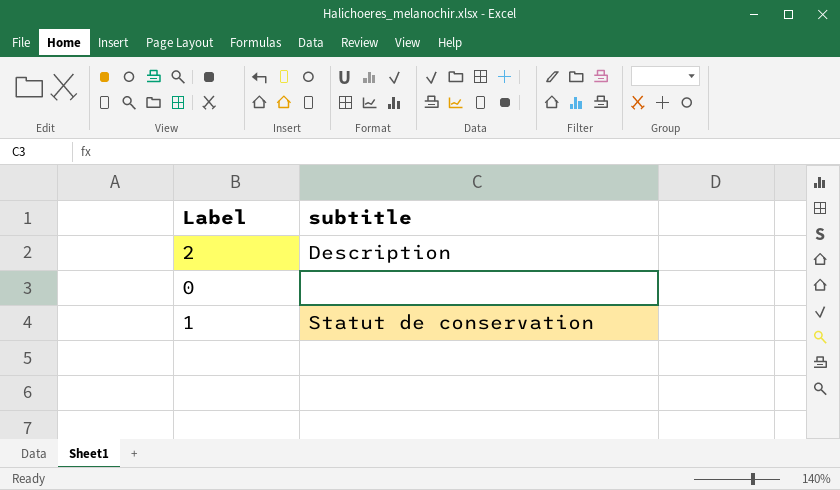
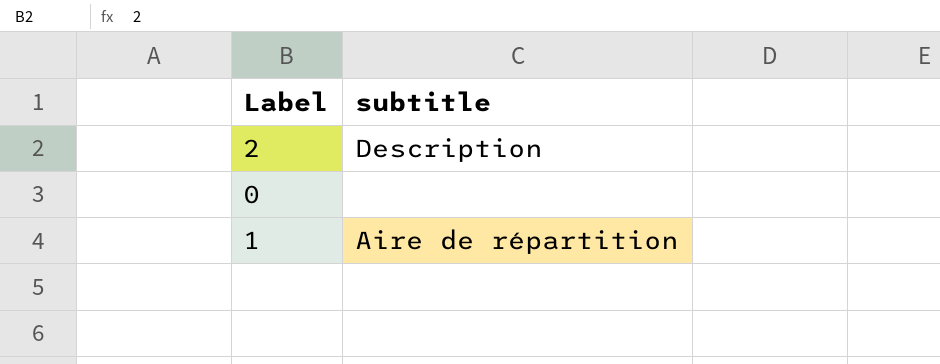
1 | subtitle: Statut de conservation -> Aire de répartition

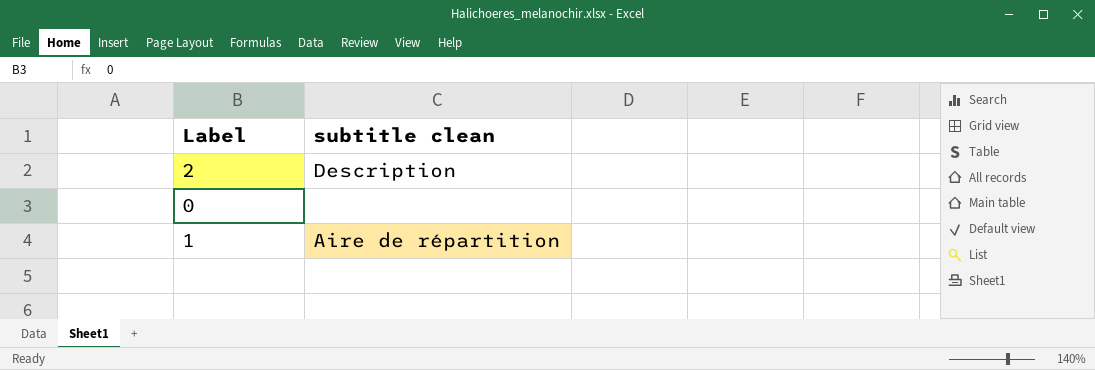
column name: subtitle -> subtitle clean

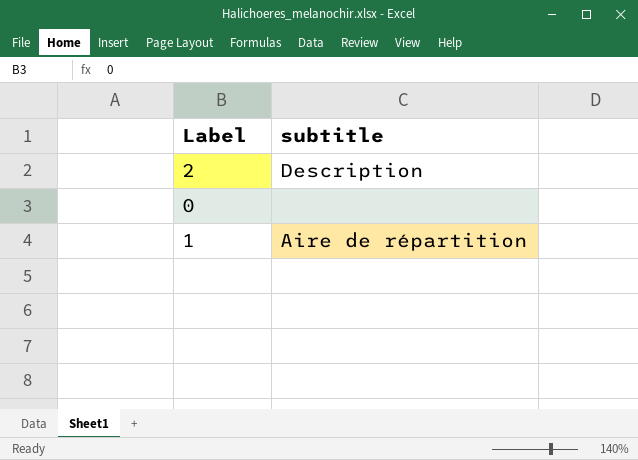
column name: subtitle clean -> subtitle

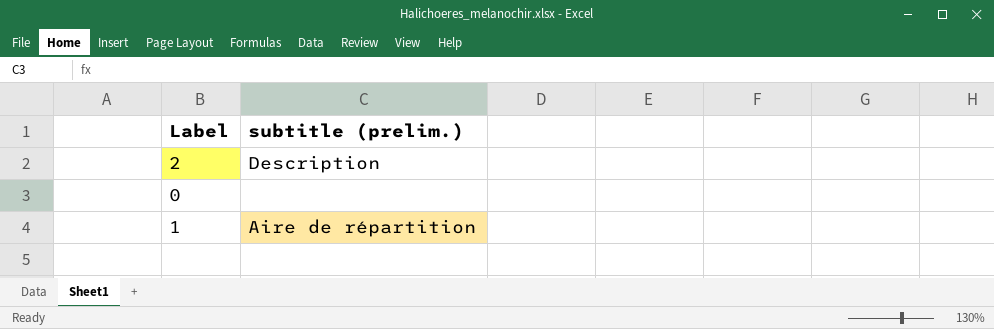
column name: subtitle -> subtitle (prelim.)

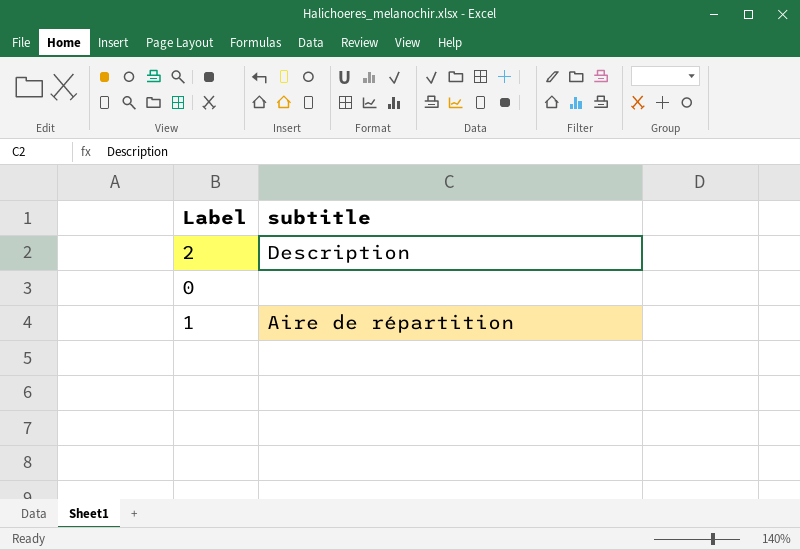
column name: subtitle (prelim.) -> subtitle

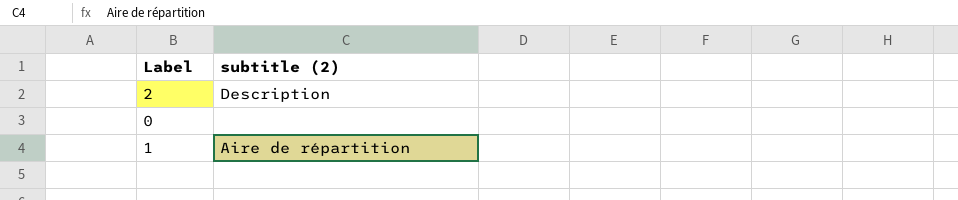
column name: subtitle -> subtitle (2)

